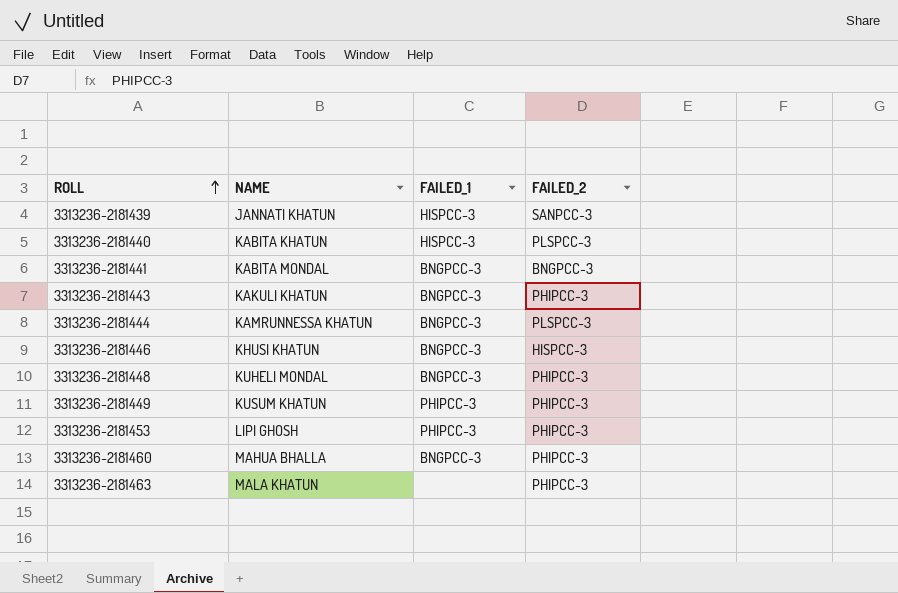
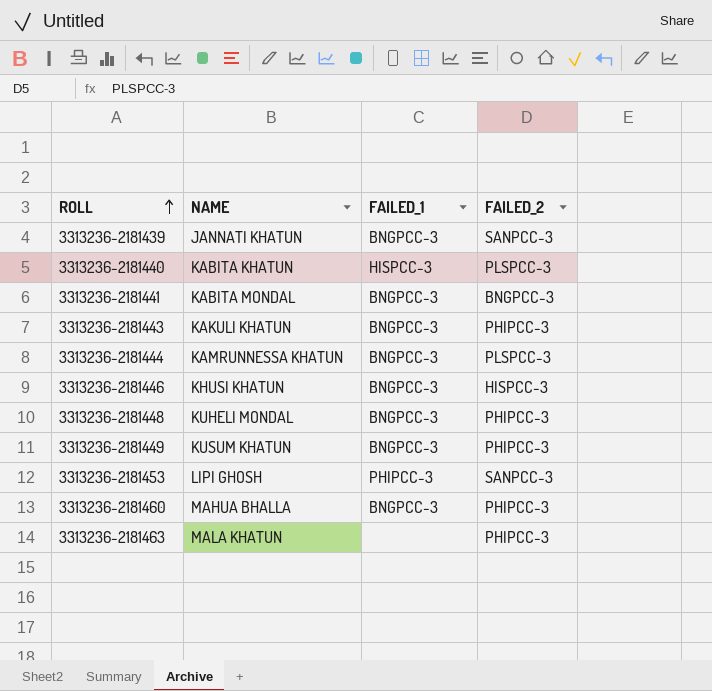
3313236-2181439 | FAILED_1: HISPCC-3 -> BNGPCC-3
3313236-2181449 | FAILED_1: PHIPCC-3 -> BNGPCC-3
3313236-2181453 | FAILED_2: PHIPCC-3 -> SANPCC-3

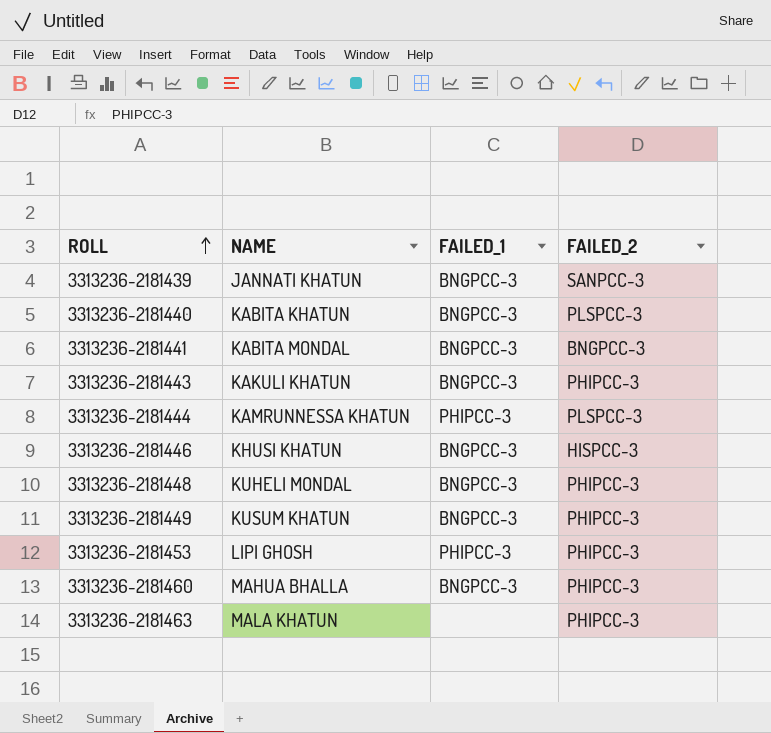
3313236-2181440 | FAILED_1: HISPCC-3 -> BNGPCC-3
3313236-2181444 | FAILED_1: BNGPCC-3 -> PHIPCC-3
3313236-2181453 | FAILED_2: SANPCC-3 -> PHIPCC-3

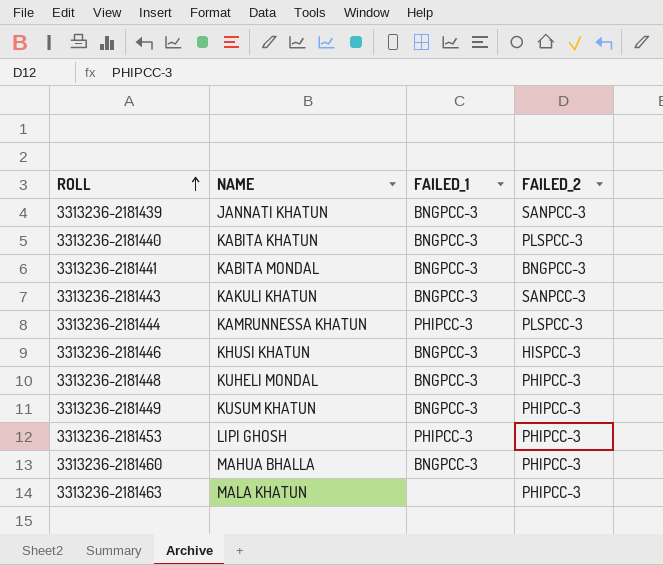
3313236-2181443 | FAILED_2: PHIPCC-3 -> SANPCC-3

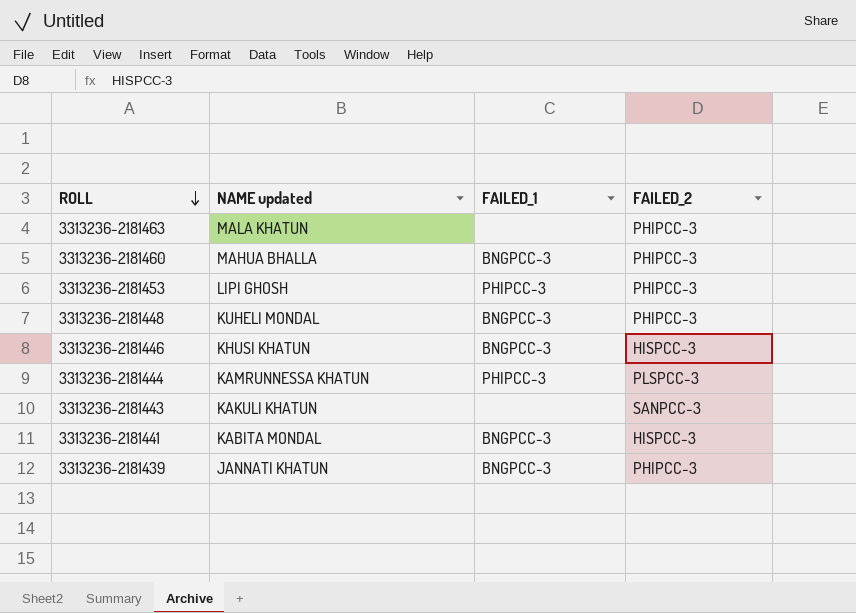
row order: ROLL ascending -> ROLL descending
column name: NAME -> NAME updated
row 3313236-2181440: KABITA KHATUN | BNGPCC-3 | PLSPCC-3 -> none
row 3313236-2181449: KUSUM KHATUN | BNGPCC-3 | PHIPCC-3 -> none
3313236-2181443 | FAILED_1: BNGPCC-3 -> none
3313236-2181441 | FAILED_2: BNGPCC-3 -> HISPCC-3
3313236-2181439 | FAILED_2: SANPCC-3 -> PHIPCC-3

